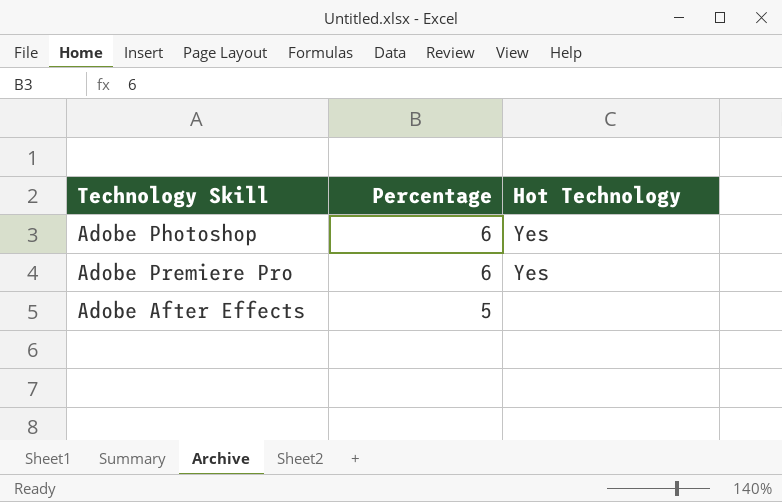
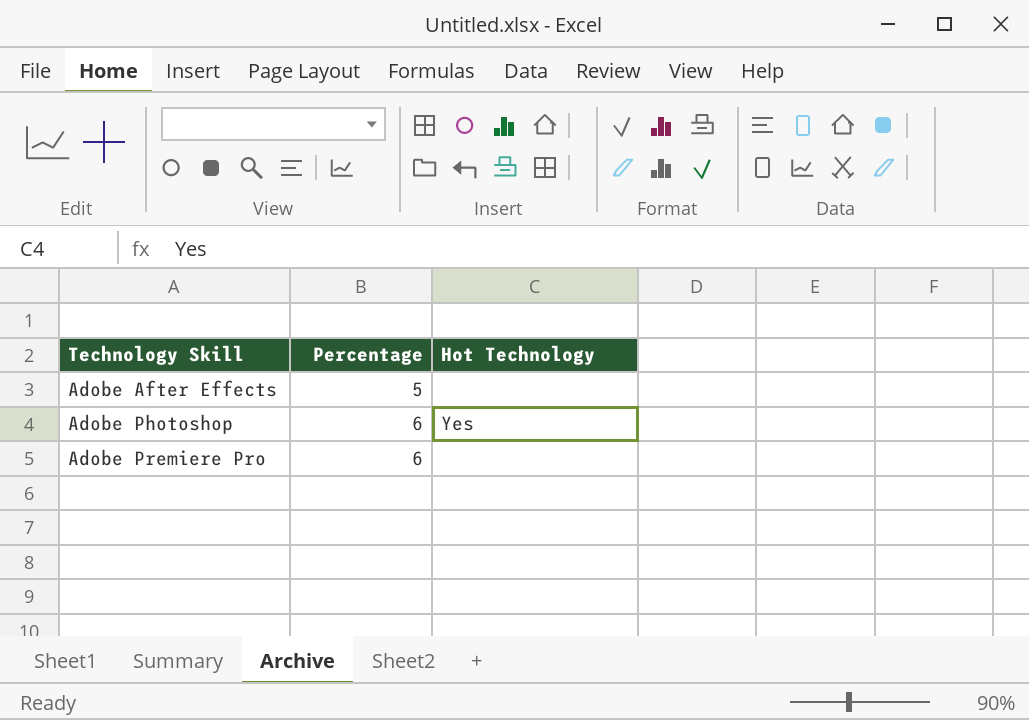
row order: Percentage descending -> Technology Skill ascending
Adobe Premiere Pro | Hot Technology: Yes -> none

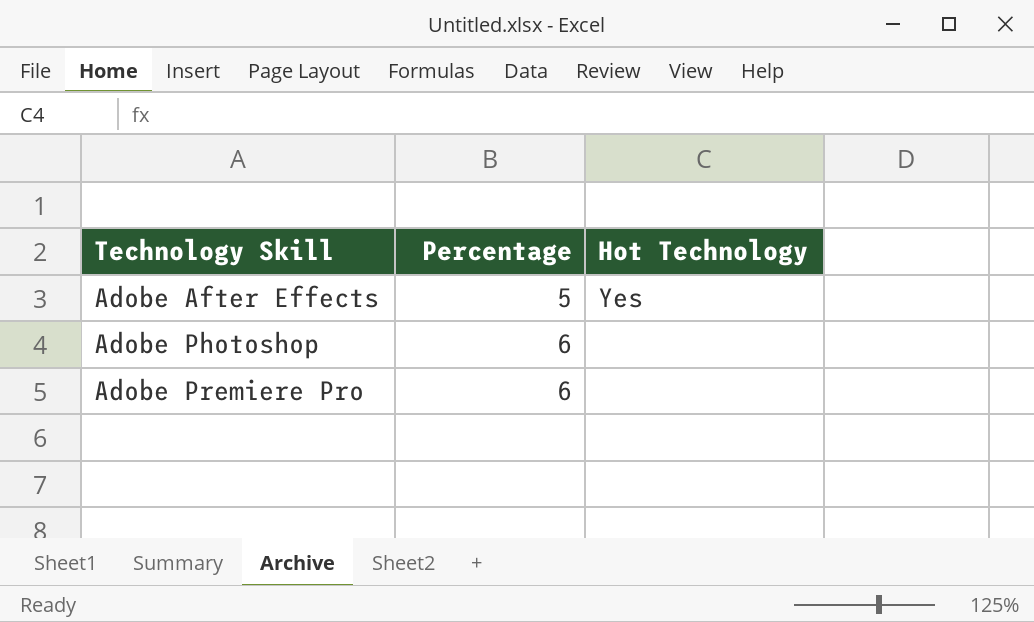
Adobe After Effects | Hot Technology: none -> Yes
Adobe Photoshop | Hot Technology: Yes -> none

